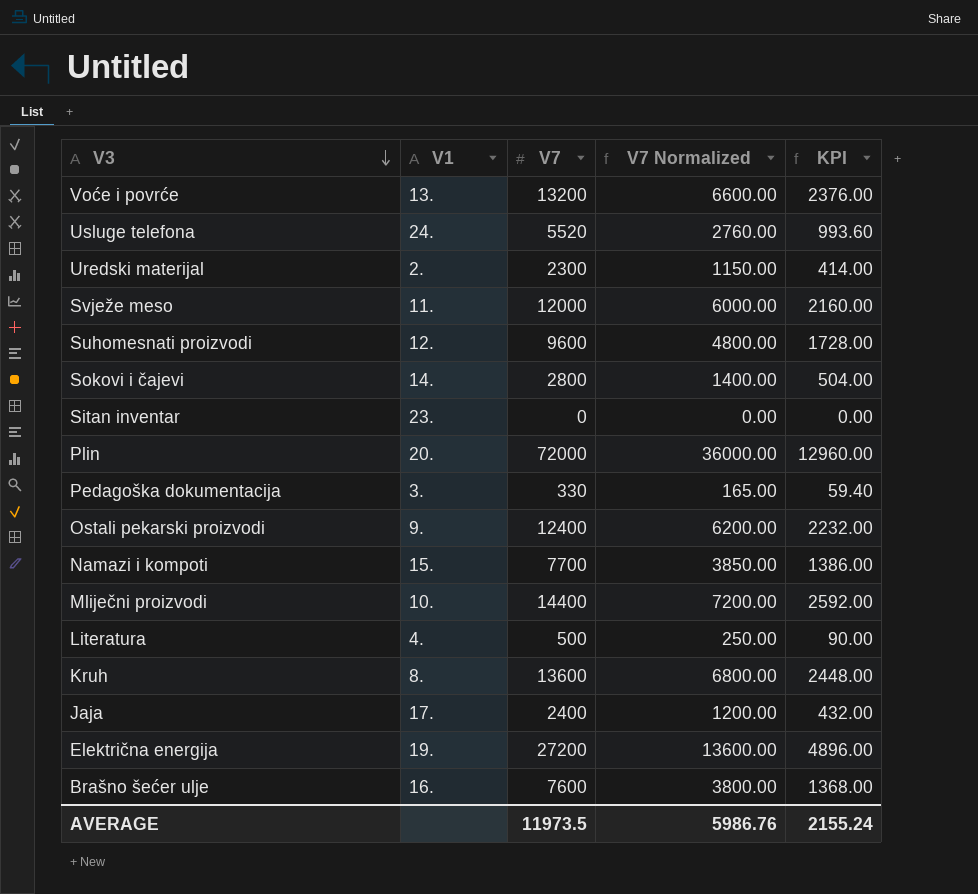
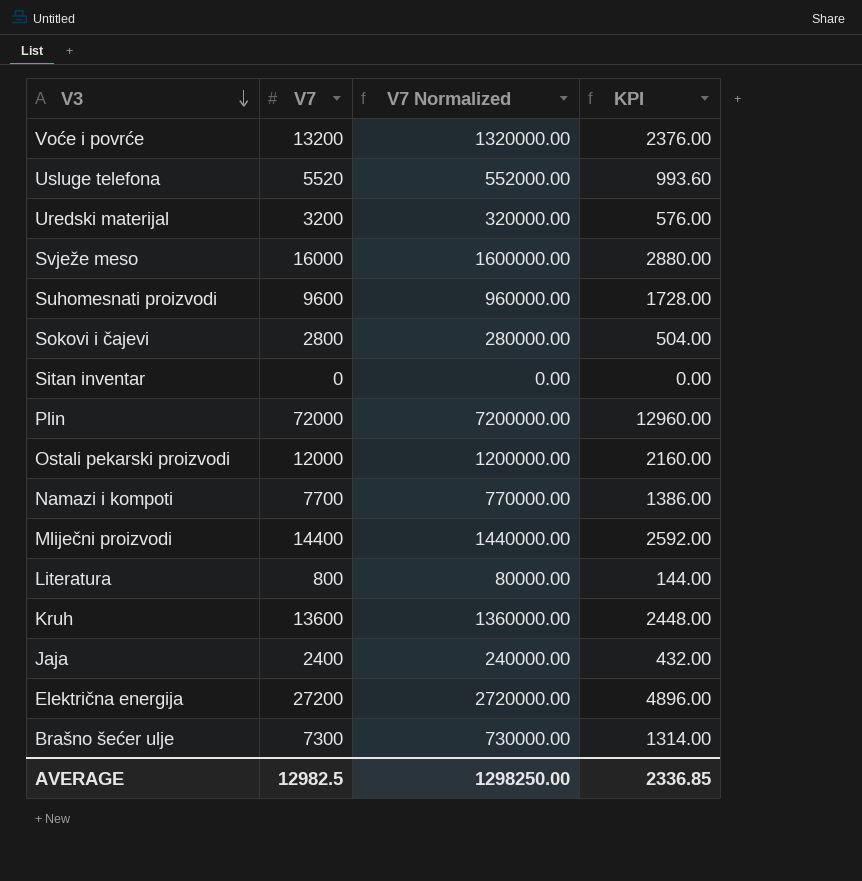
column V1 | position: 2 -> none
column V7 Normalized | formula: [V7] * 0.5 -> [V7] * 100
row Pedagoška dokumentacija: 3. | 330 | 165.00 | 59.40 -> none
Uredski materijal | V7: 2300 -> 3200
Uredski materijal | KPI: 414.00 -> 576.00
Svježe meso | V7: 12000 -> 16000
Svježe meso | KPI: 2160.00 -> 2880.00
Ostali pekarski proizvodi | V7: 12400 -> 12000
Ostali pekarski proizvodi | KPI: 2232.00 -> 2160.00
Literatura | V7: 500 -> 800
Literatura | KPI: 90.00 -> 144.00
Brašno šećer ulje | V7: 7600 -> 7300
Brašno šećer ulje | KPI: 1368.00 -> 1314.00
AVERAGE | V7: 11973.5 -> 12982.5
AVERAGE | V7 Normalized: 5986.76 -> 1298250.00
AVERAGE | KPI: 2155.24 -> 2336.85

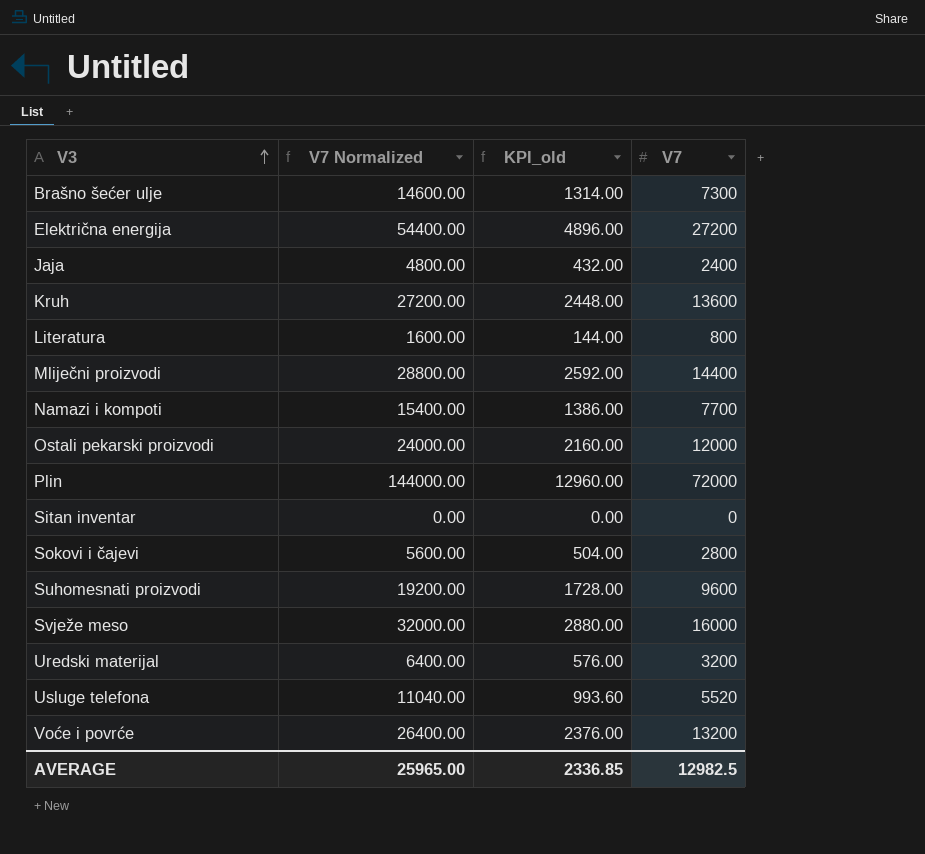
row order: V3 descending -> V3 ascending
column V7 Normalized | formula: [V7] * 100 -> [V7] * 2
column name: KPI -> KPI_old
column V7 | position: 2 -> 4
AVERAGE | V7 Normalized: 1298250.00 -> 25965.00

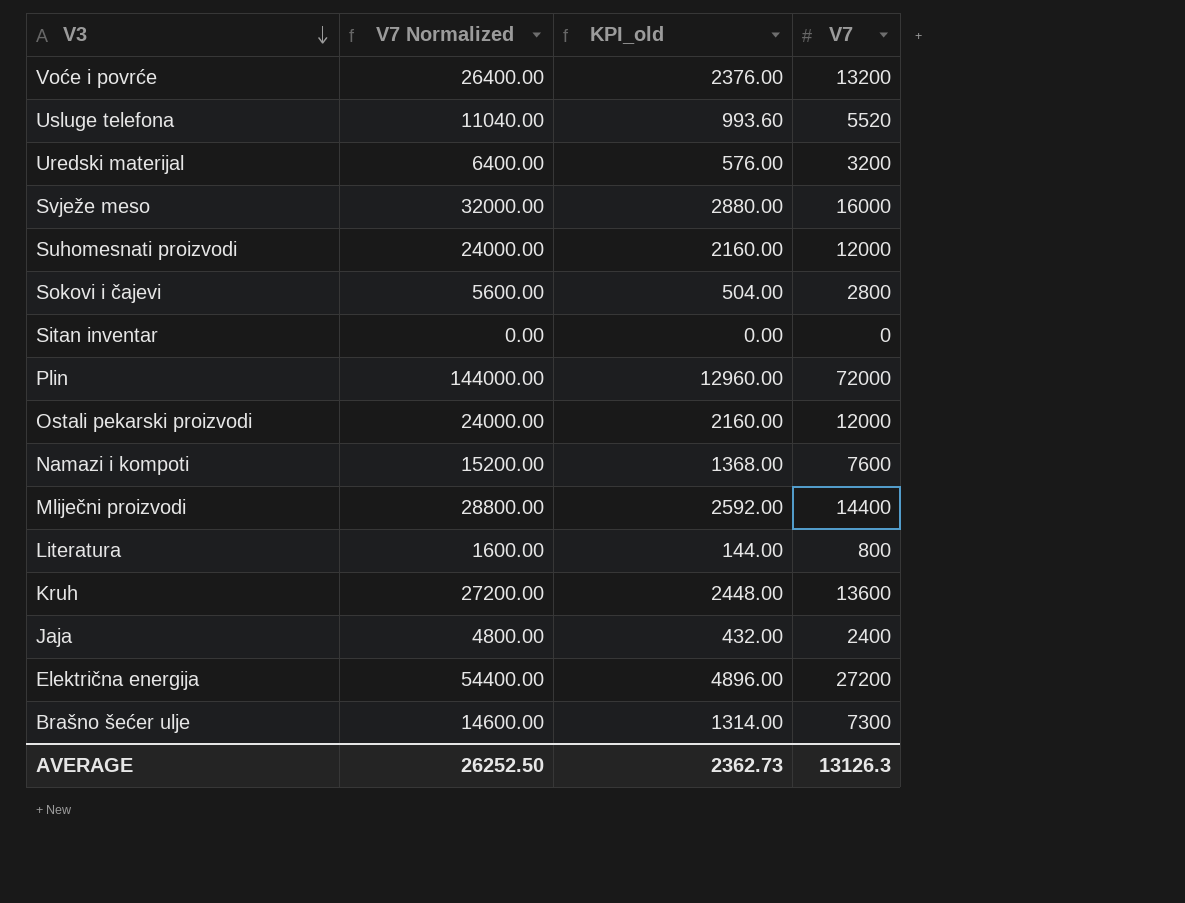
row order: V3 ascending -> V3 descending
Suhomesnati proizvodi | V7 Normalized: 19200.00 -> 24000.00
Suhomesnati proizvodi | KPI_old: 1728.00 -> 2160.00
Suhomesnati proizvodi | V7: 9600 -> 12000
Namazi i kompoti | V7 Normalized: 15400.00 -> 15200.00
Namazi i kompoti | KPI_old: 1386.00 -> 1368.00
Namazi i kompoti | V7: 7700 -> 7600
AVERAGE | V7 Normalized: 25965.00 -> 26252.50
AVERAGE | KPI_old: 2336.85 -> 2362.73
AVERAGE | V7: 12982.5 -> 13126.3

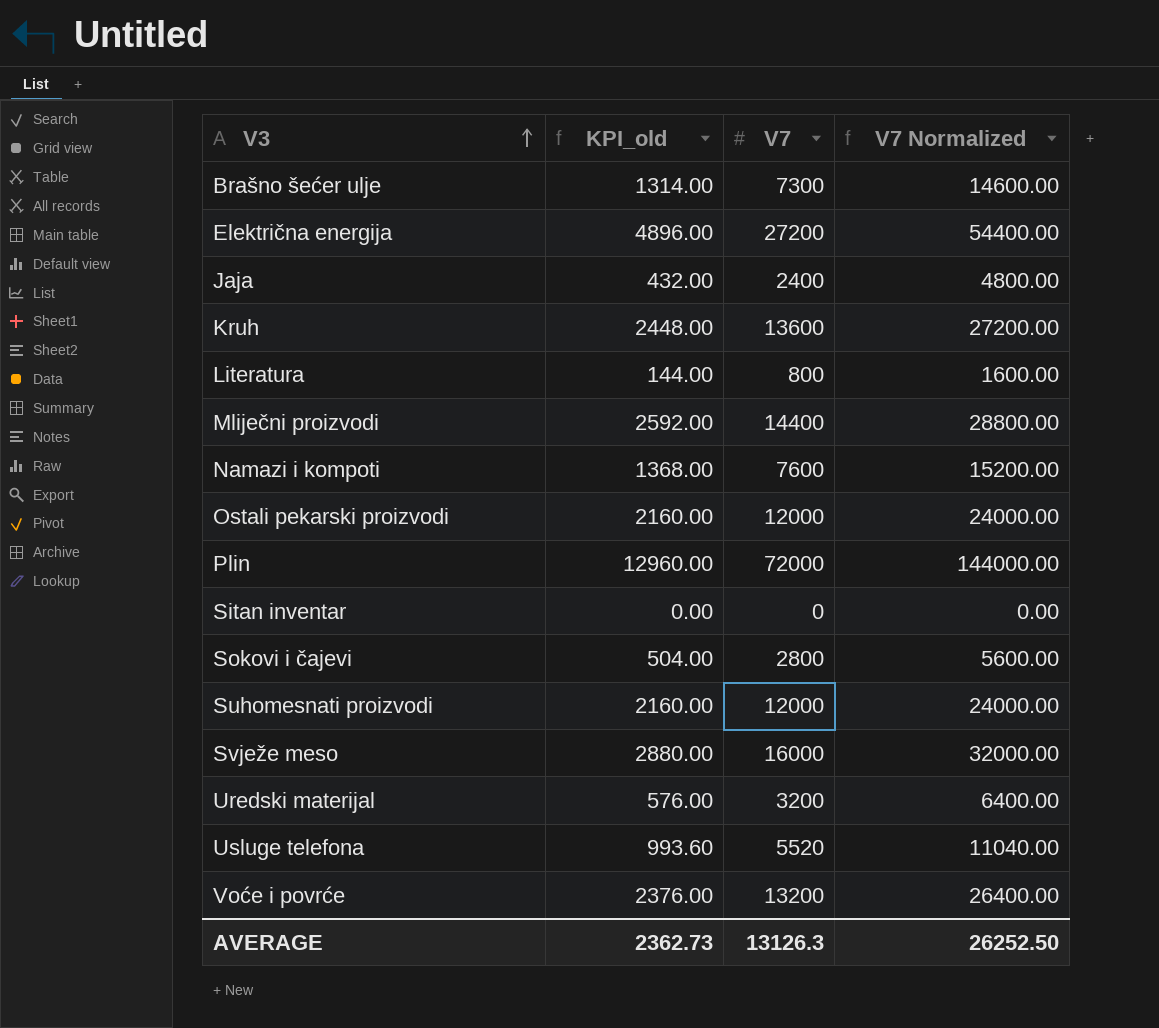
row order: V3 descending -> V3 ascending
column V7 Normalized | position: 2 -> 4

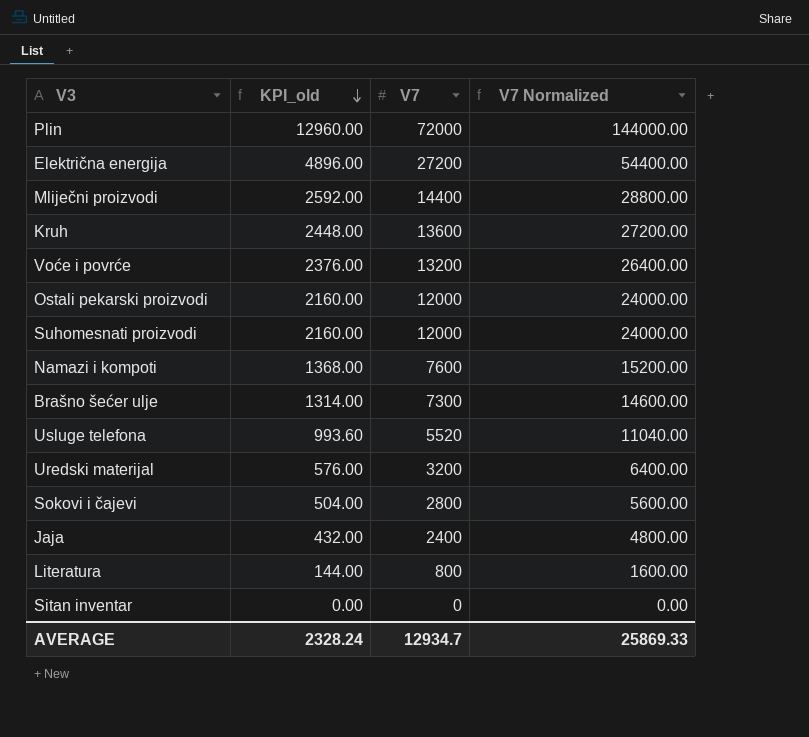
row order: V3 ascending -> KPI_old descending
row Svježe meso: 2880.00 | 16000 | 32000.00 -> none
AVERAGE | KPI_old: 2362.73 -> 2328.24
AVERAGE | V7: 13126.3 -> 12934.7
AVERAGE | V7 Normalized: 26252.50 -> 25869.33

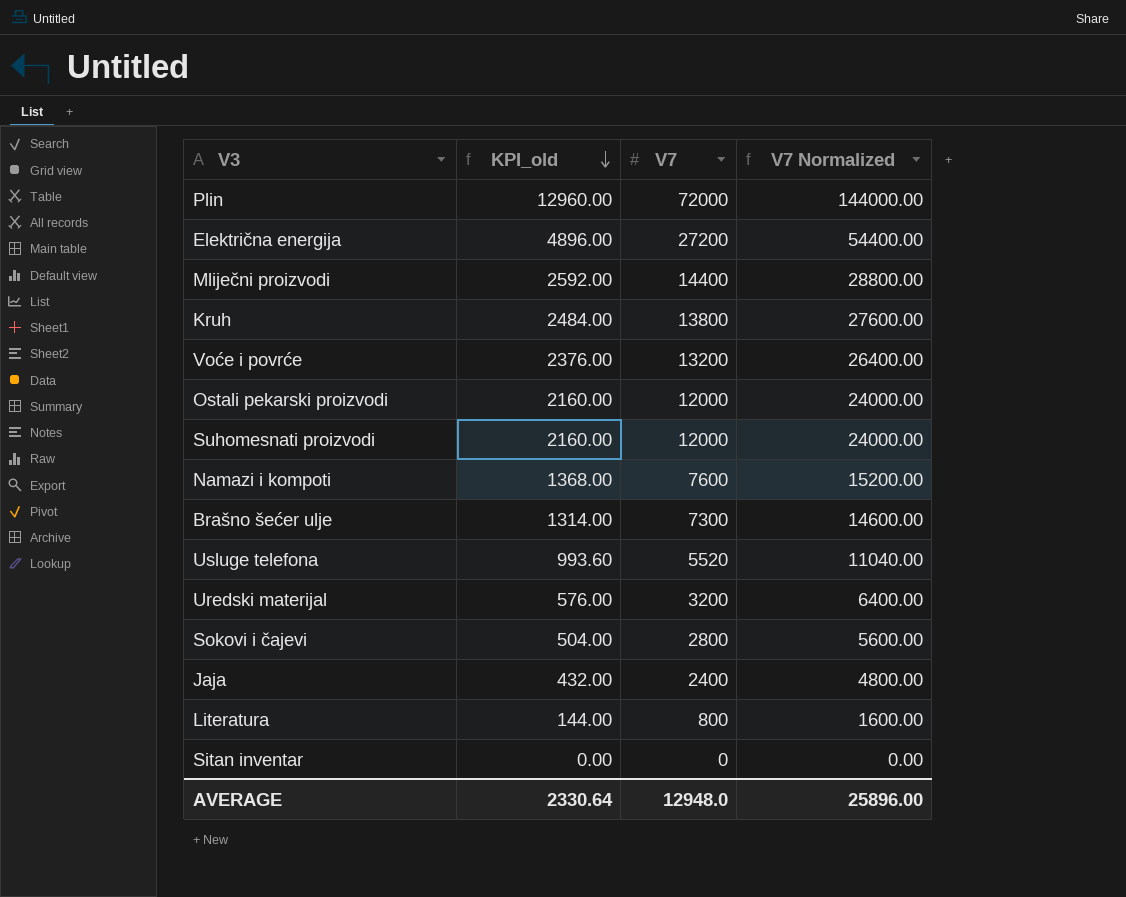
Kruh | KPI_old: 2448.00 -> 2484.00
Kruh | V7: 13600 -> 13800
Kruh | V7 Normalized: 27200.00 -> 27600.00
AVERAGE | KPI_old: 2328.24 -> 2330.64
AVERAGE | V7: 12934.7 -> 12948.0
AVERAGE | V7 Normalized: 25869.33 -> 25896.00

